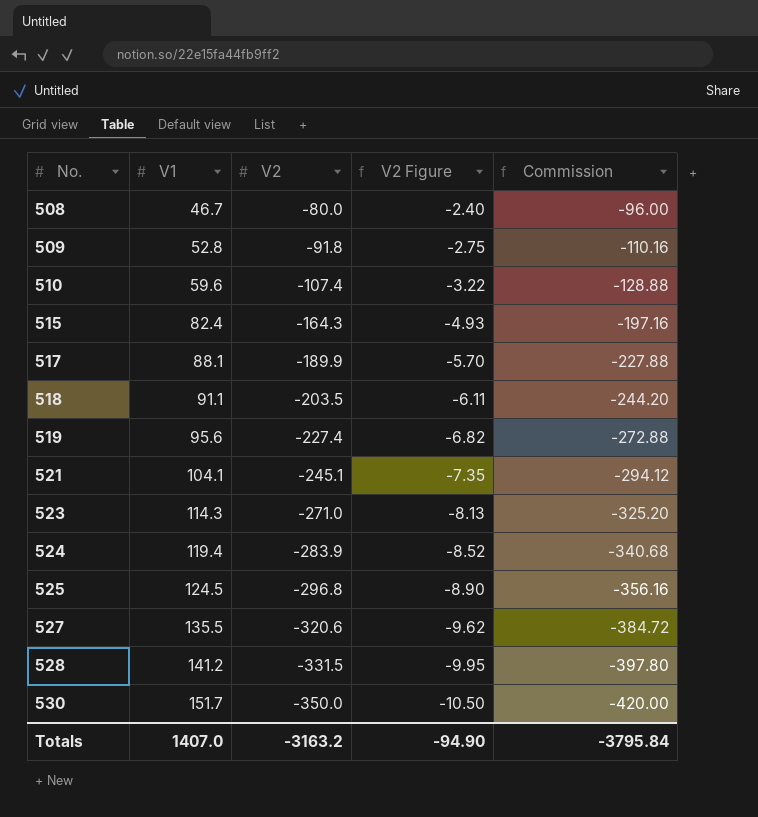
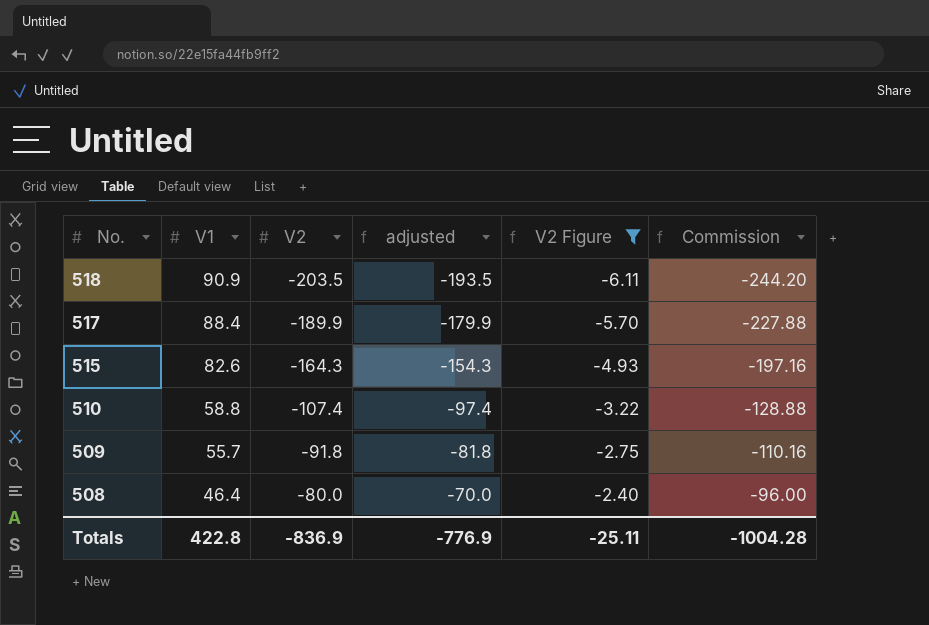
filter: none -> V2 Figure >= -6.11
row order: No. ascending -> No. descending
column adjusted | formula: none -> [V2] + 10
518 | V1: 91.1 -> 90.9
517 | V1: 88.1 -> 88.4
515 | V1: 82.4 -> 82.6
510 | V1: 59.6 -> 58.8
509 | V1: 52.8 -> 55.7
508 | V1: 46.7 -> 46.4
Totals | V1: 1407.0 -> 422.8
Totals | V2: -3163.2 -> -836.9
Totals | V2 Figure: -94.90 -> -25.11
Totals | Commission: -3795.84 -> -1004.28

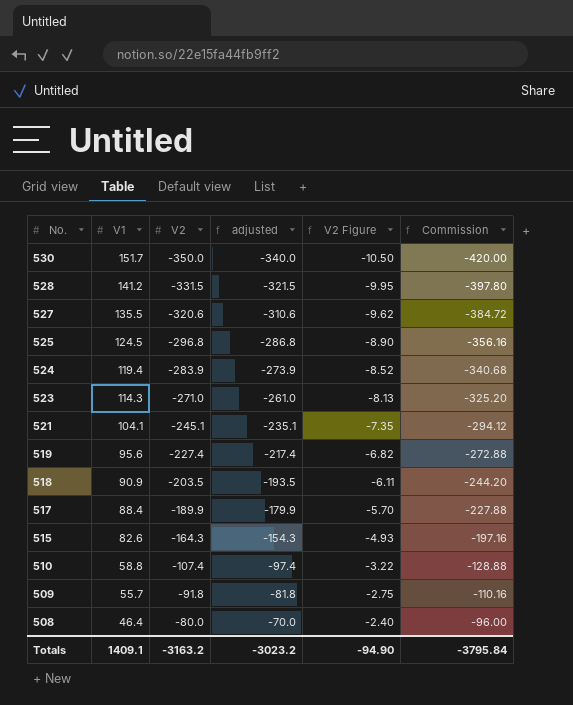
filter: V2 Figure >= -6.11 -> none
Totals | V1: 422.8 -> 1409.1
Totals | V2: -836.9 -> -3163.2
Totals | adjusted: -776.9 -> -3023.2
Totals | V2 Figure: -25.11 -> -94.90
Totals | Commission: -1004.28 -> -3795.84

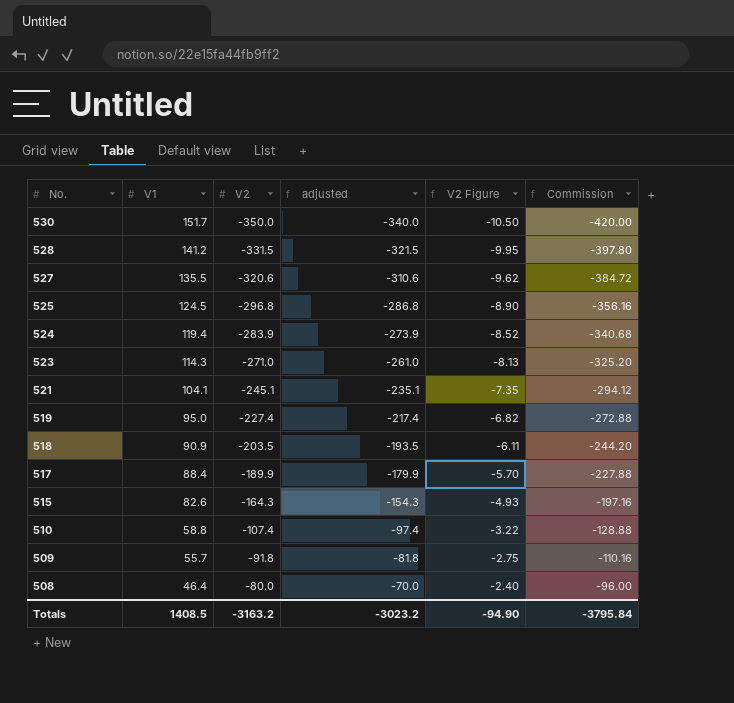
519 | V1: 95.6 -> 95.0
Totals | V1: 1409.1 -> 1408.5

